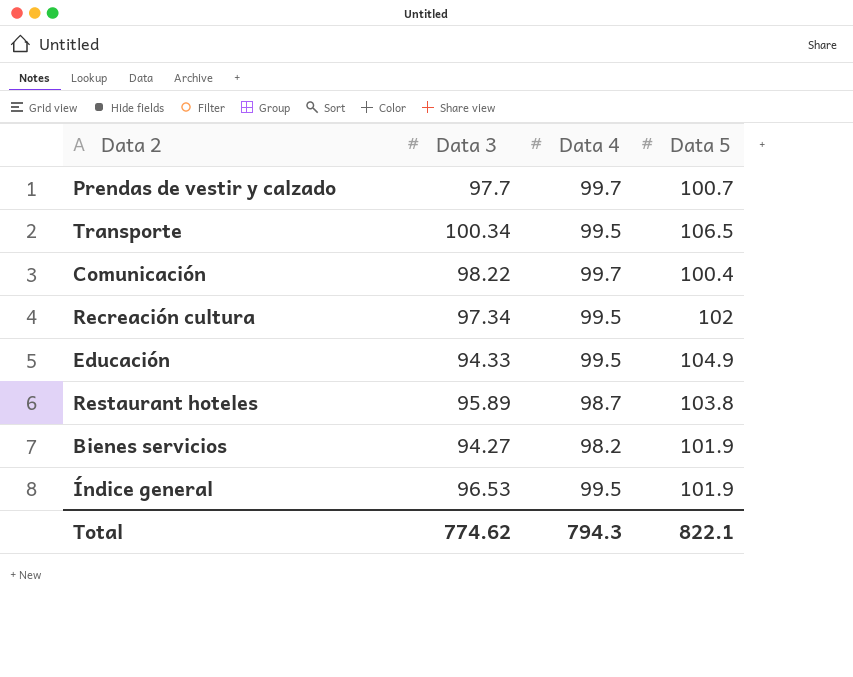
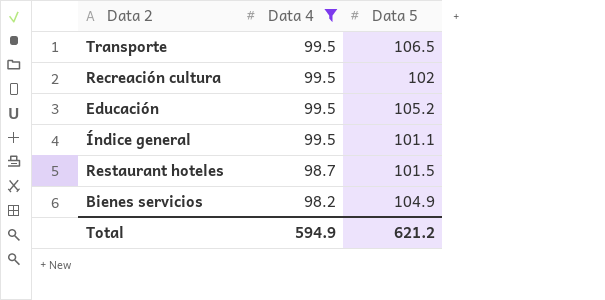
filter: none -> Data 4 != 99.7
row order: none -> Data 4 descending
column Data 3 | position: 2 -> none
Educación | Data 5: 104.9 -> 105.2
Índice general | Data 5: 101.9 -> 101.1
Restaurant hoteles | Data 5: 103.8 -> 101.5
Bienes servicios | Data 5: 101.9 -> 104.9
Total | Data 4: 794.3 -> 594.9
Total | Data 5: 822.1 -> 621.2

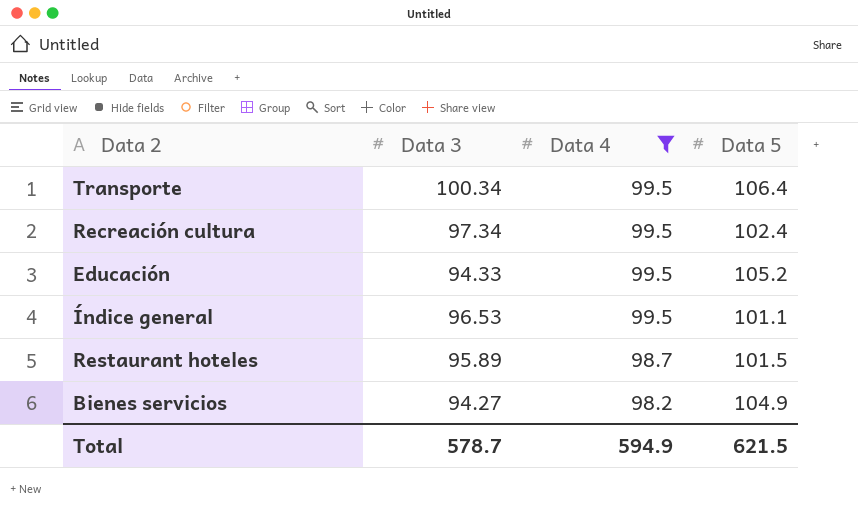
column Data 3 | position: none -> 2
Transporte | Data 5: 106.5 -> 106.4
Recreación cultura | Data 5: 102 -> 102.4
Total | Data 5: 621.2 -> 621.5

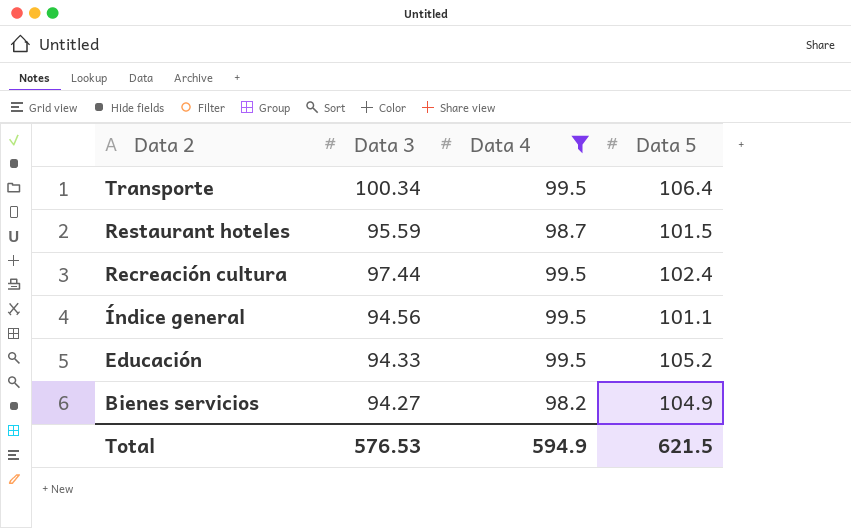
row order: Data 4 descending -> Data 2 descending
Restaurant hoteles | Data 3: 95.89 -> 95.59
Recreación cultura | Data 3: 97.34 -> 97.44
Índice general | Data 3: 96.53 -> 94.56
Total | Data 3: 578.7 -> 576.53

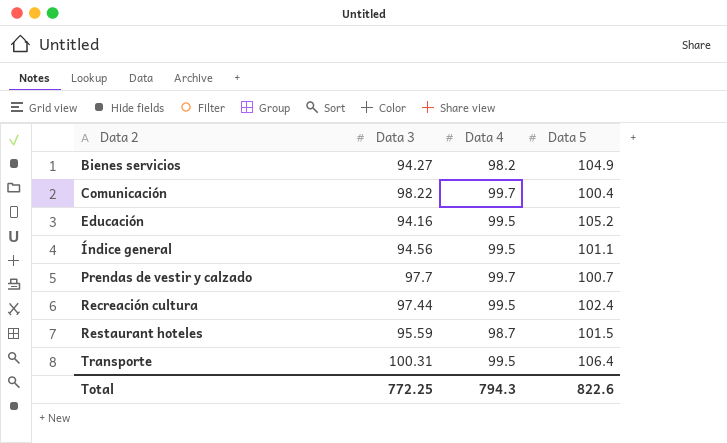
filter: Data 4 != 99.7 -> none
row order: Data 2 descending -> Data 2 ascending
Educación | Data 3: 94.33 -> 94.16
Transporte | Data 3: 100.34 -> 100.31
Total | Data 3: 576.53 -> 772.25
Total | Data 4: 594.9 -> 794.3
Total | Data 5: 621.5 -> 822.6

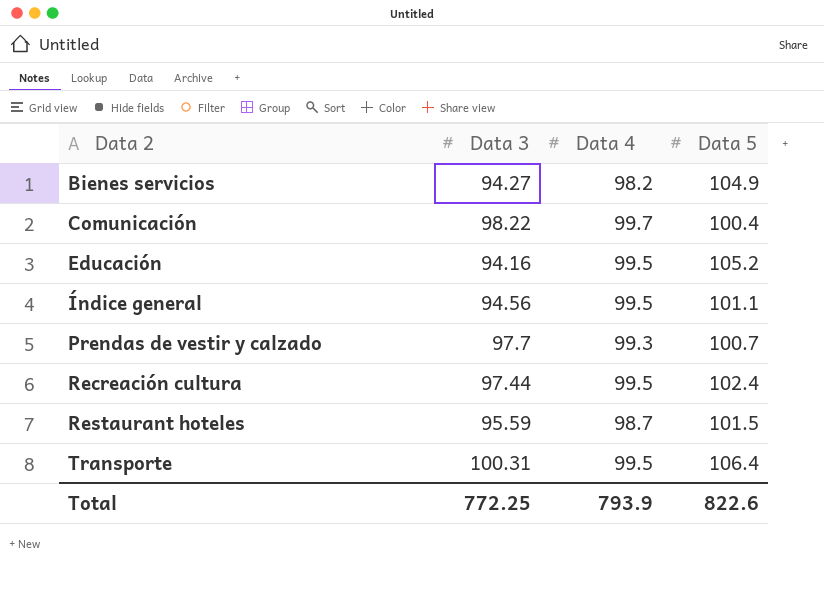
Prendas de vestir y calzado | Data 4: 99.7 -> 99.3
Total | Data 4: 794.3 -> 793.9

